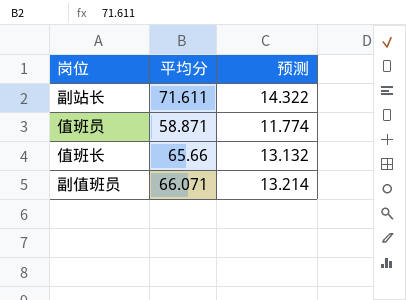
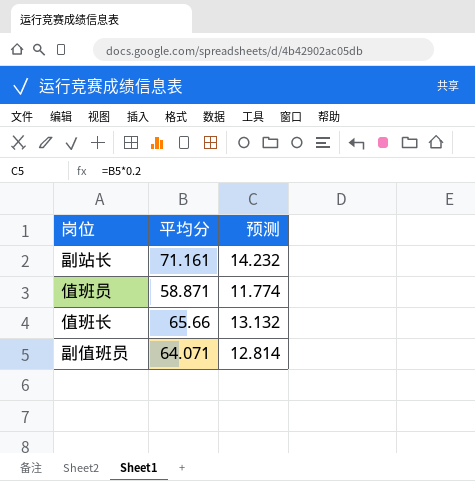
副站长 | 平均分: 71.611 -> 71.161
副站长 | 预测: 14.322 -> 14.232
副值班员 | 平均分: 66.071 -> 64.071
副值班员 | 预测: 13.214 -> 12.814

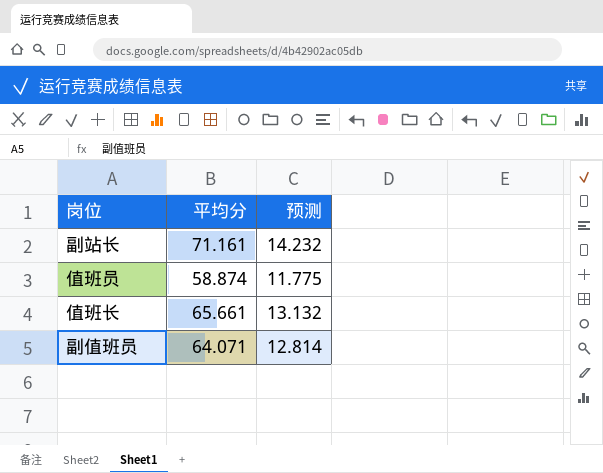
值班员 | 平均分: 58.871 -> 58.874
值班员 | 预测: 11.774 -> 11.775
值班长 | 平均分: 65.66 -> 65.661

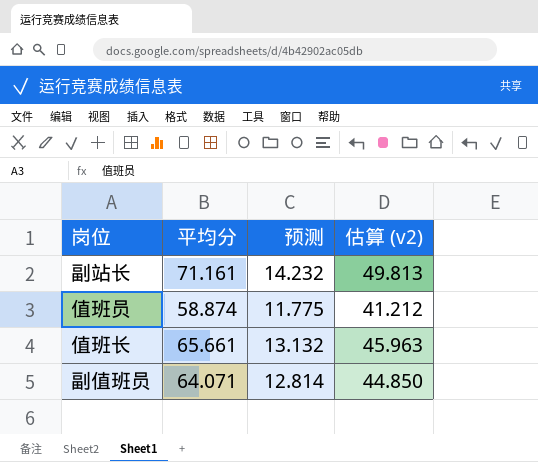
column 估算 (v2) | formula: none -> [平均分] * 0.7

